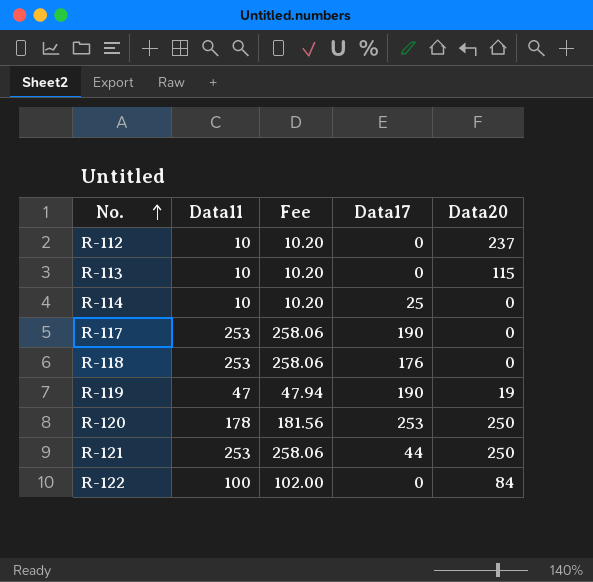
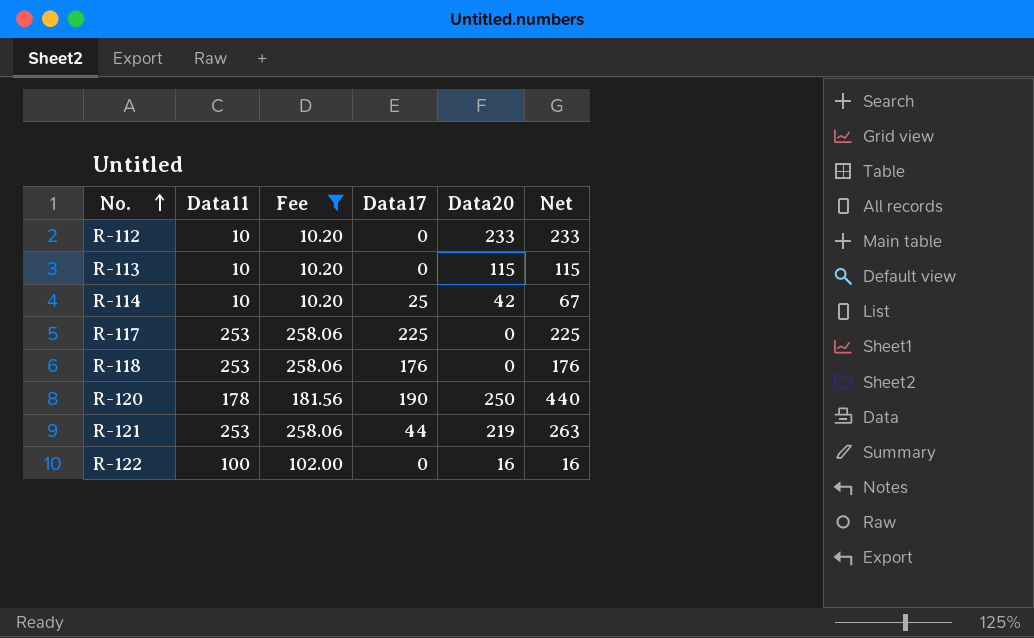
filter: none -> Fee != 47.94
column Net | formula: none -> [Data17] + [Data20]
R-112 | Data20: 237 -> 233
R-114 | Data20: 0 -> 42
R-117 | Data17: 190 -> 225
R-120 | Data17: 253 -> 190
R-121 | Data20: 250 -> 219
R-122 | Data20: 84 -> 16

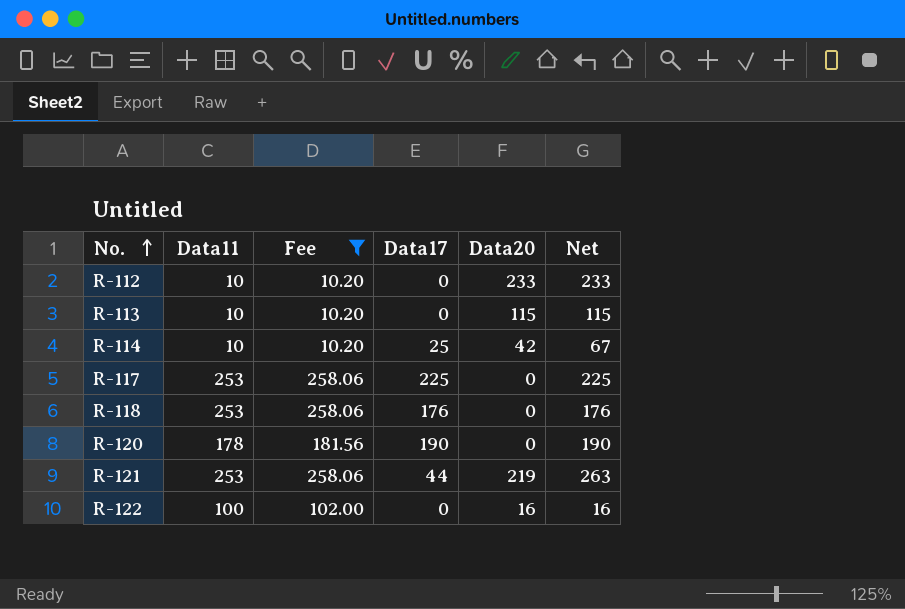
R-120 | Data20: 250 -> 0
R-120 | Net: 440 -> 190

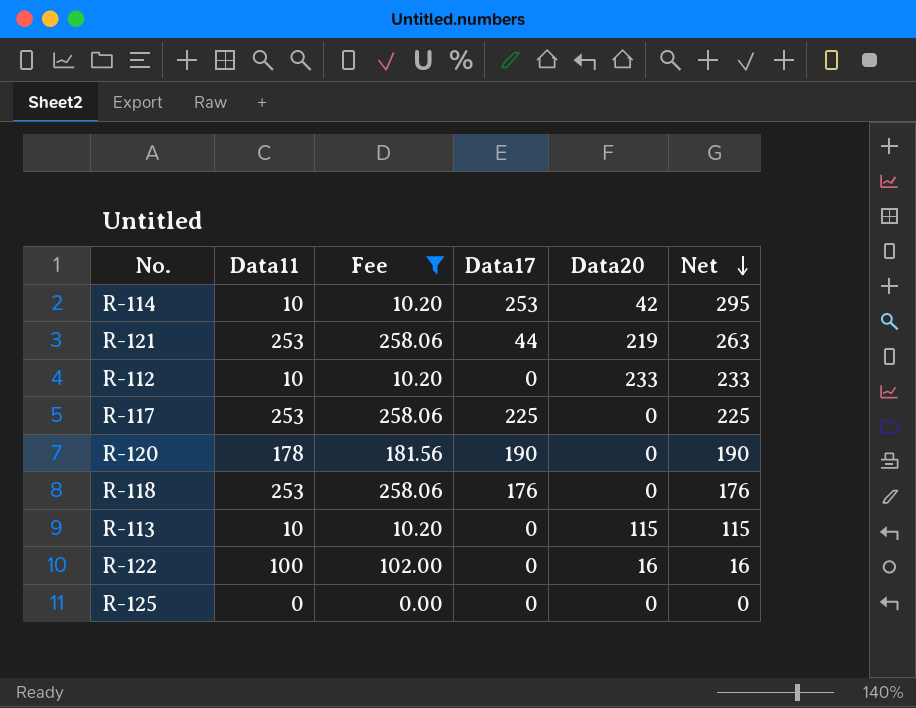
row order: No. ascending -> Net descending
R-114 | Data17: 25 -> 253
R-114 | Net: 67 -> 295
row R-125: none -> 0 | 0.00 | 0 | 0 | 0

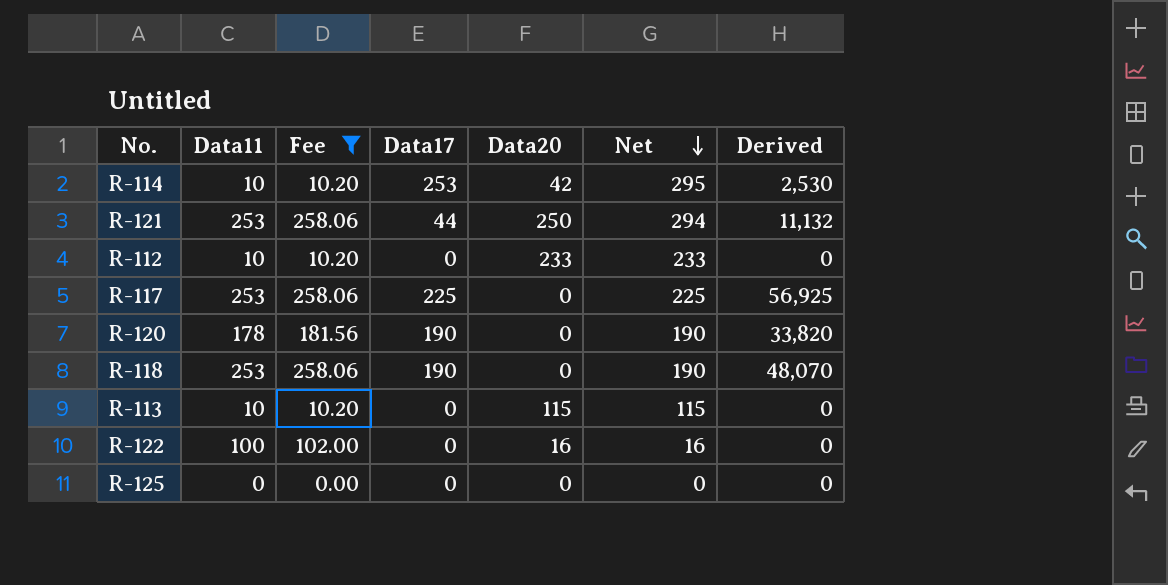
column Derived | formula: none -> [Data11] * [Data17]
R-121 | Data20: 219 -> 250
R-121 | Net: 263 -> 294
R-118 | Data17: 176 -> 190
R-118 | Net: 176 -> 190

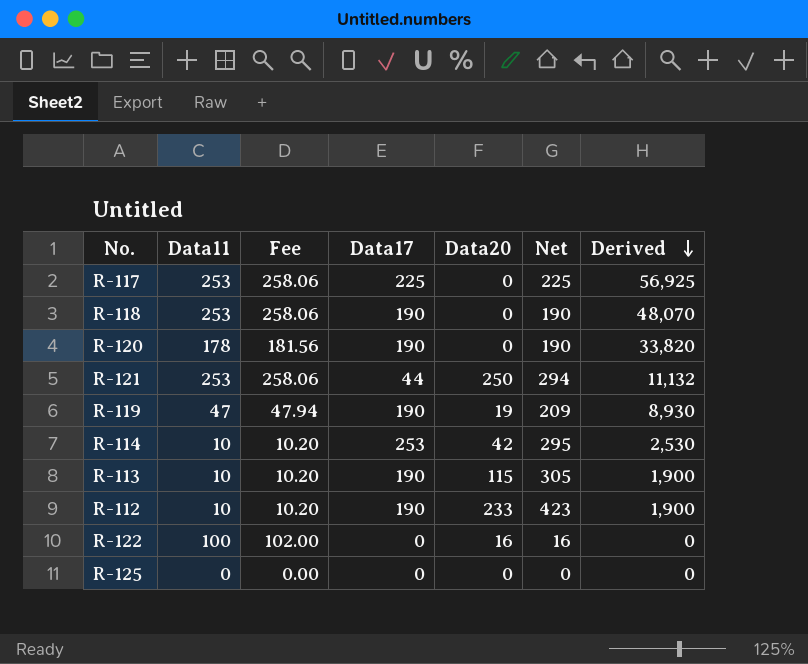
filter: Fee != 47.94 -> none
row order: Net descending -> Derived descending
R-113 | Data17: 0 -> 190
R-113 | Net: 115 -> 305
R-113 | Derived: 0 -> 1,900
R-112 | Data17: 0 -> 190
R-112 | Net: 233 -> 423
R-112 | Derived: 0 -> 1,900

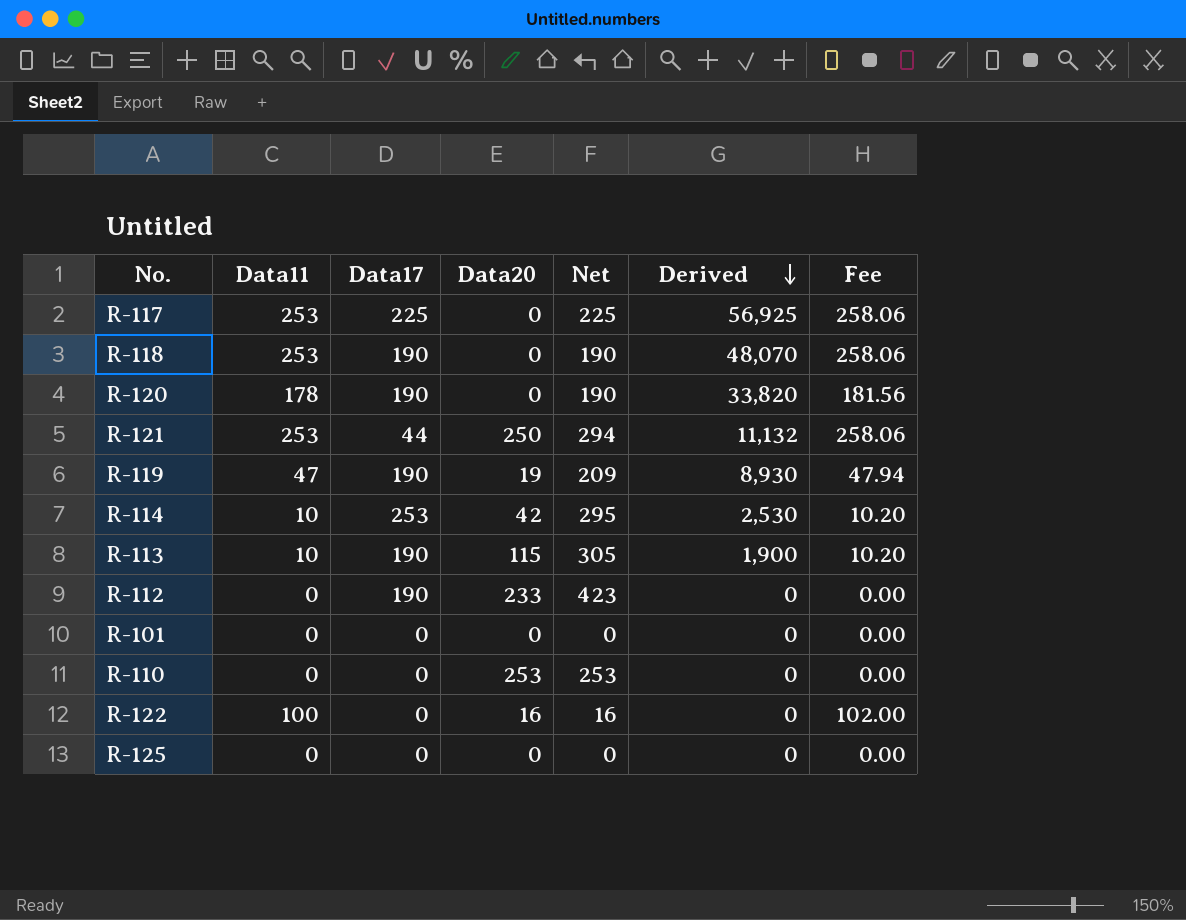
column Fee | position: 3 -> 7
R-112 | Data11: 10 -> 0
R-112 | Derived: 1,900 -> 0
R-112 | Fee: 10.20 -> 0.00
row R-101: none -> 0 | 0 | 0 | 0 | 0 | 0.00
row R-110: none -> 0 | 0 | 253 | 253 | 0 | 0.00

